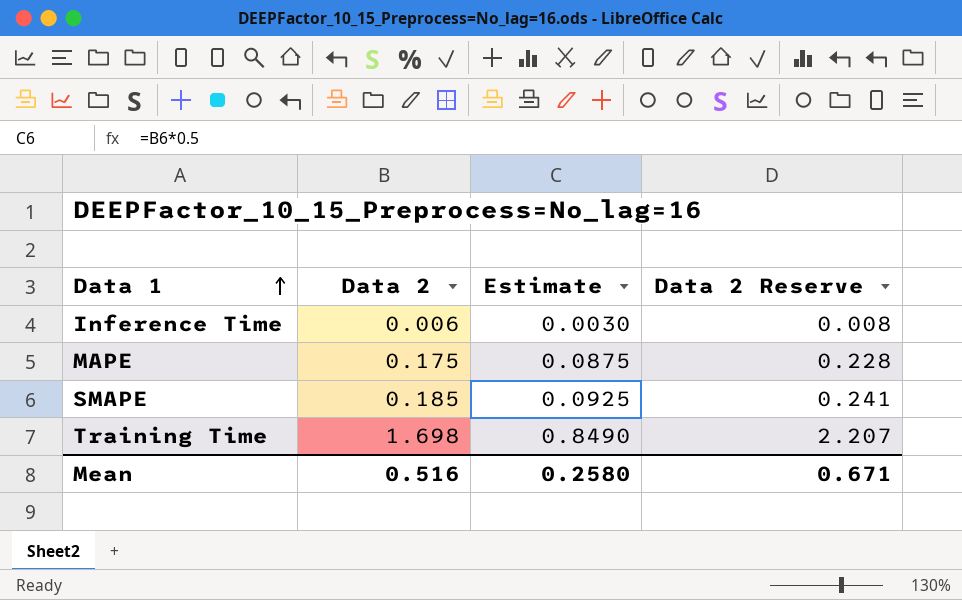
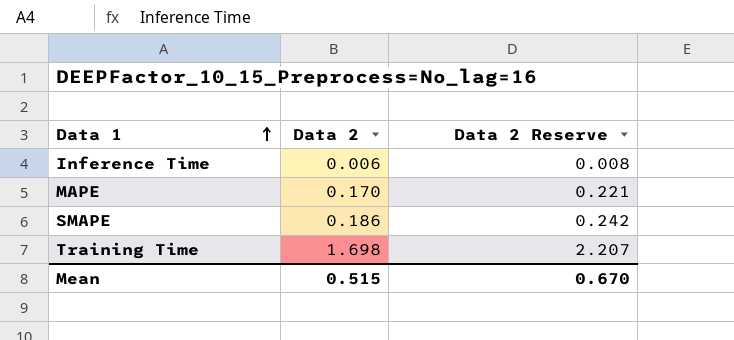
column Estimate | formula: [Data 2] * 0.5 -> none
MAPE | Data 2: 0.175 -> 0.170
MAPE | Data 2 Reserve: 0.228 -> 0.221
SMAPE | Data 2: 0.185 -> 0.186
SMAPE | Data 2 Reserve: 0.241 -> 0.242
Mean | Data 2: 0.516 -> 0.515
Mean | Data 2 Reserve: 0.671 -> 0.670

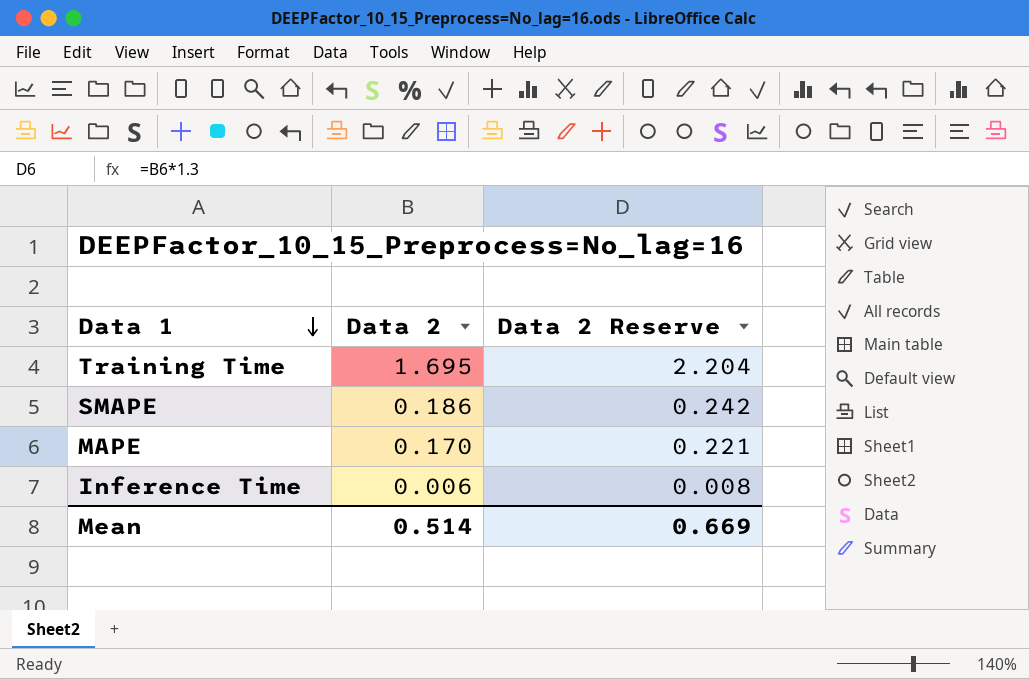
row order: Data 1 ascending -> Data 1 descending
Training Time | Data 2: 1.698 -> 1.695
Training Time | Data 2 Reserve: 2.207 -> 2.204
Mean | Data 2: 0.515 -> 0.514
Mean | Data 2 Reserve: 0.670 -> 0.669

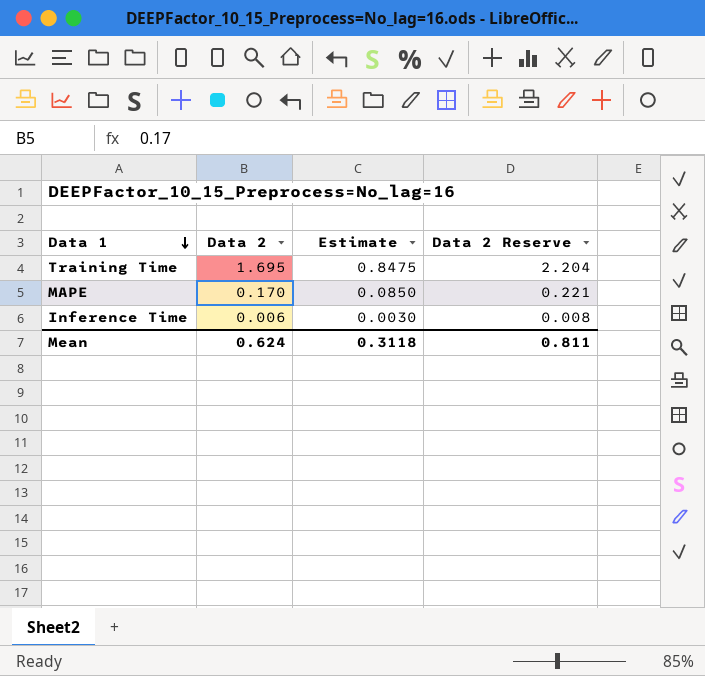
column Estimate | formula: none -> [Data 2] * 0.5
row SMAPE: 0.186 | 0.242 -> none
Mean | Data 2: 0.514 -> 0.624
Mean | Data 2 Reserve: 0.669 -> 0.811

